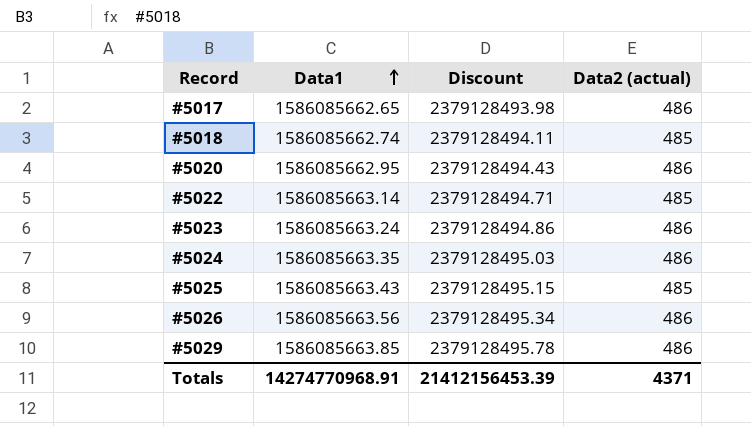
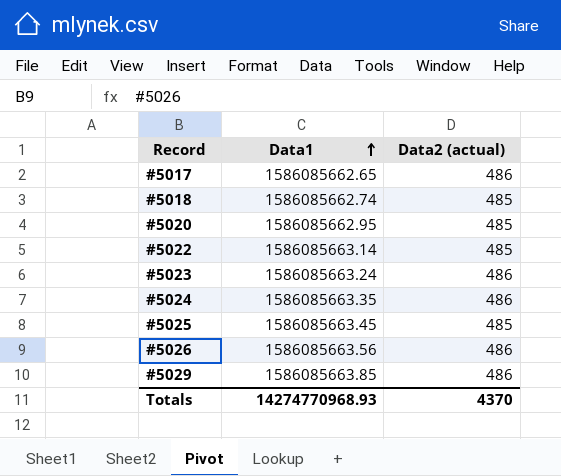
column Discount | formula: [Data1] * 1.5 -> none
#5020 | Data2 (actual): 486 -> 485
#5025 | Data1: 1586085663.43 -> 1586085663.45
Totals | Data1: 14274770968.91 -> 14274770968.93
Totals | Data2 (actual): 4371 -> 4370

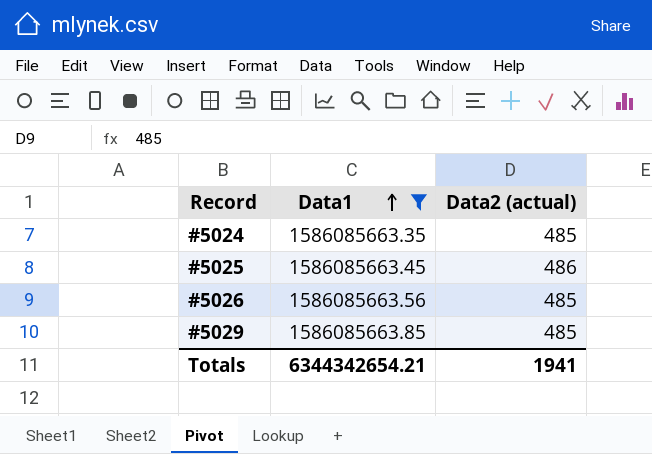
filter: none -> Data1 >= 1586085663.35
#5024 | Data2 (actual): 486 -> 485
#5025 | Data2 (actual): 485 -> 486
#5026 | Data2 (actual): 486 -> 485
#5029 | Data2 (actual): 486 -> 485
Totals | Data1: 14274770968.93 -> 6344342654.21
Totals | Data2 (actual): 4370 -> 1941

